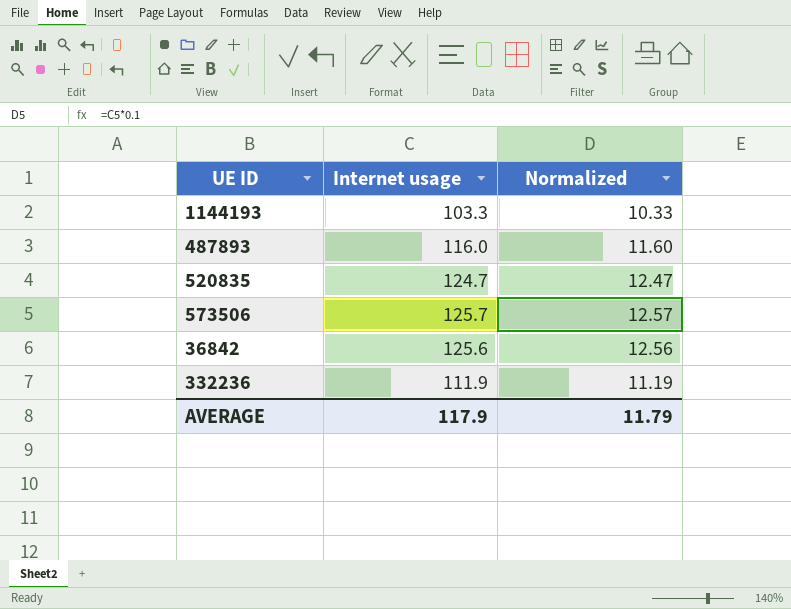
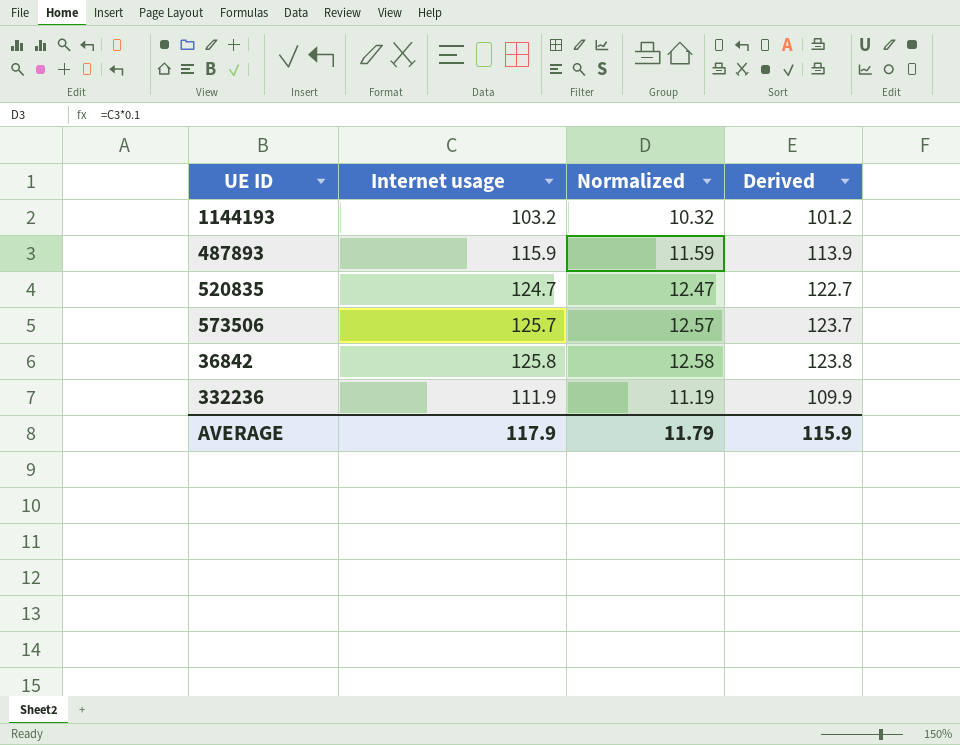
column Derived | formula: none -> [Internet usage] - 2
1144193 | Internet usage: 103.3 -> 103.2
1144193 | Normalized: 10.33 -> 10.32
487893 | Internet usage: 116.0 -> 115.9
487893 | Normalized: 11.60 -> 11.59
36842 | Internet usage: 125.6 -> 125.8
36842 | Normalized: 12.56 -> 12.58

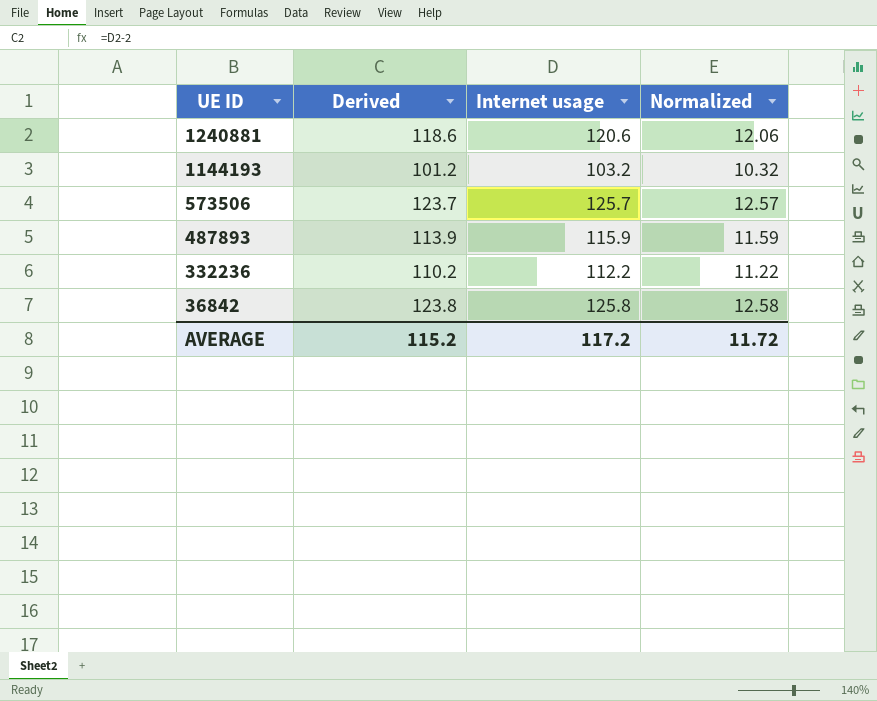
row order: none -> UE ID descending
column Derived | position: 4 -> 2
row 520835: 124.7 | 12.47 | 122.7 -> none
row 1240881: none -> 118.6 | 120.6 | 12.06
332236 | Derived: 109.9 -> 110.2
332236 | Internet usage: 111.9 -> 112.2
332236 | Normalized: 11.19 -> 11.22
AVERAGE | Derived: 115.9 -> 115.2
AVERAGE | Internet usage: 117.9 -> 117.2
AVERAGE | Normalized: 11.79 -> 11.72

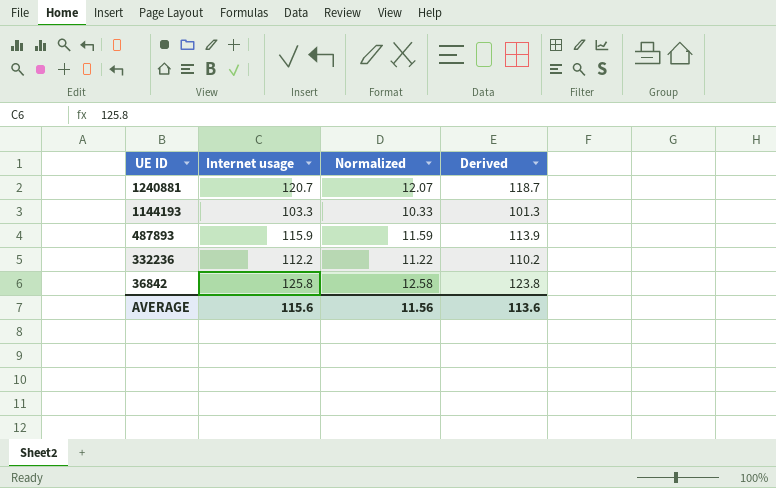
column Derived | position: 2 -> 4
row 573506: 123.7 | 125.7 | 12.57 -> none
1240881 | Internet usage: 120.6 -> 120.7
1240881 | Normalized: 12.06 -> 12.07
1240881 | Derived: 118.6 -> 118.7
1144193 | Internet usage: 103.2 -> 103.3
1144193 | Normalized: 10.32 -> 10.33
1144193 | Derived: 101.2 -> 101.3
AVERAGE | Internet usage: 117.2 -> 115.6
AVERAGE | Normalized: 11.72 -> 11.56
AVERAGE | Derived: 115.2 -> 113.6

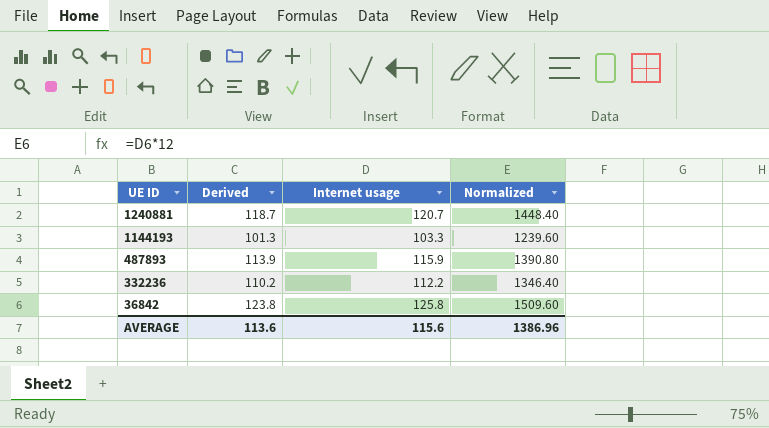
column Derived | position: 4 -> 2
column Normalized | formula: [Internet usage] * 0.1 -> [Internet usage] * 12
AVERAGE | Normalized: 11.56 -> 1386.96

